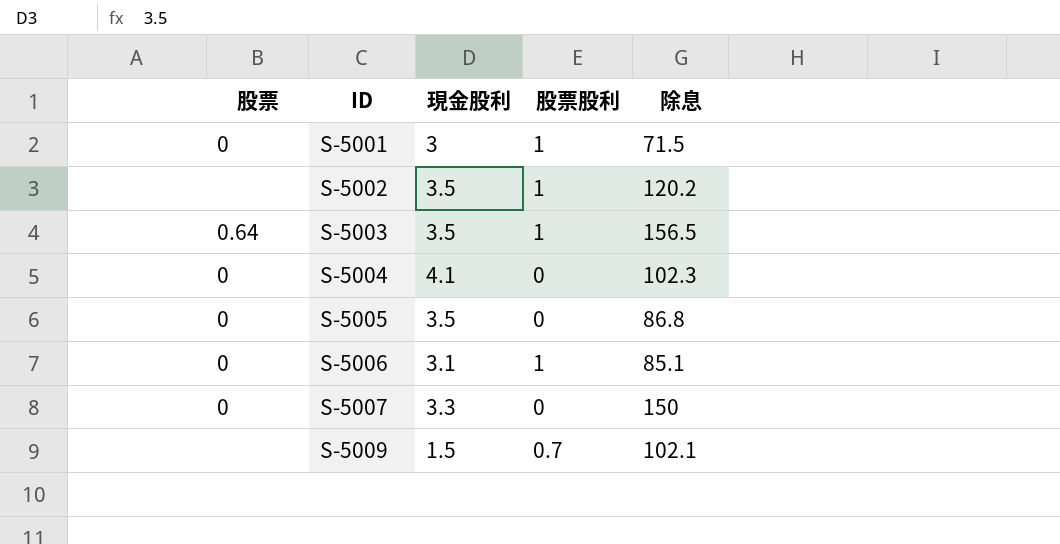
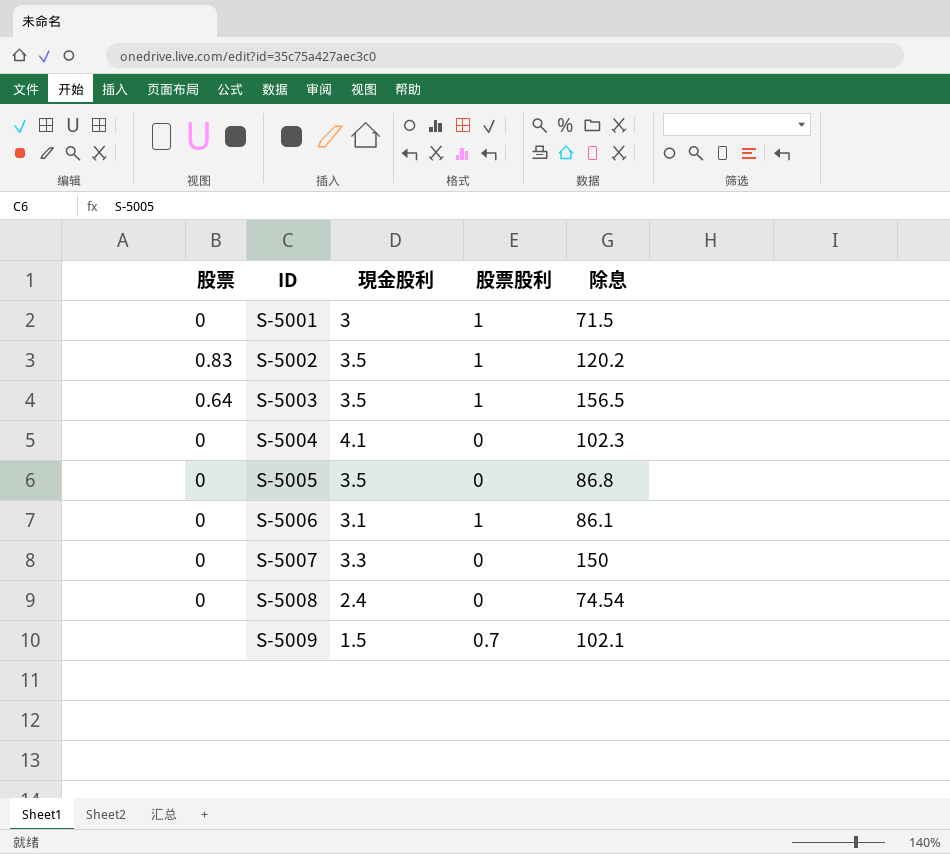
S-5002 | 股票: none -> 0.83
S-5006 | 除息: 85.1 -> 86.1
row S-5008: none -> 0 | 2.4 | 0 | 74.54

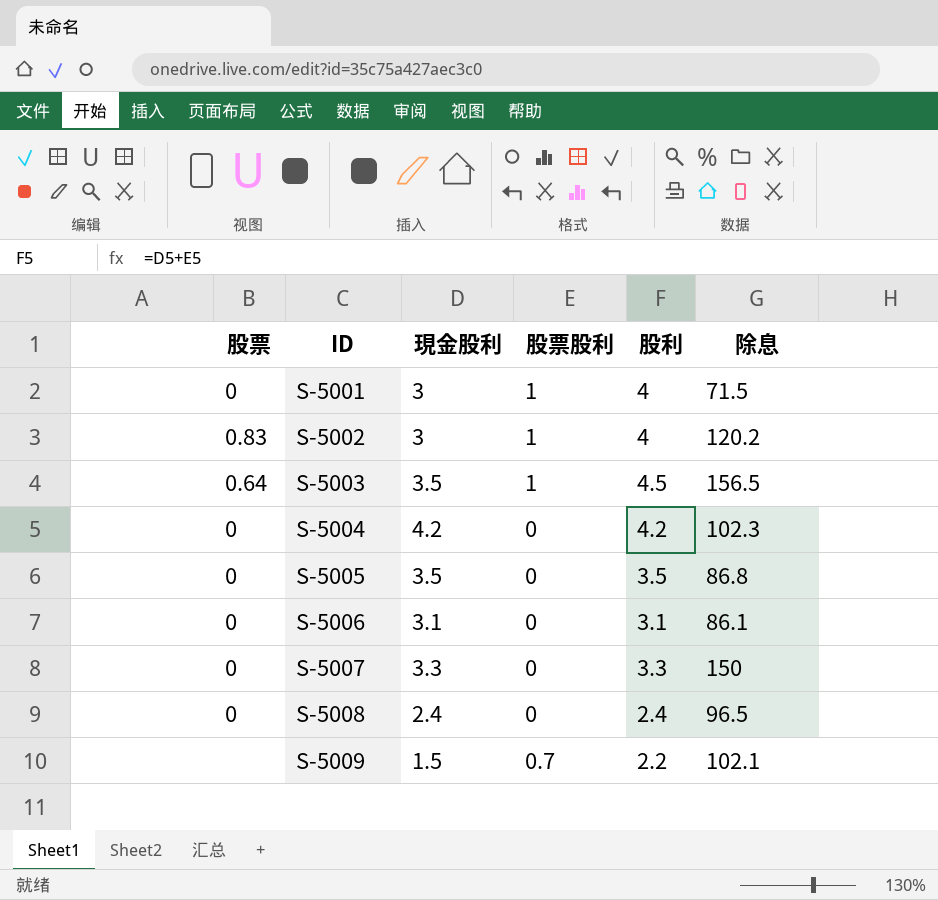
column 股利 | formula: none -> [現金股利] + [股票股利]
S-5002 | 現金股利: 3.5 -> 3
S-5004 | 現金股利: 4.1 -> 4.2
S-5006 | 股票股利: 1 -> 0
S-5008 | 除息: 74.54 -> 96.5

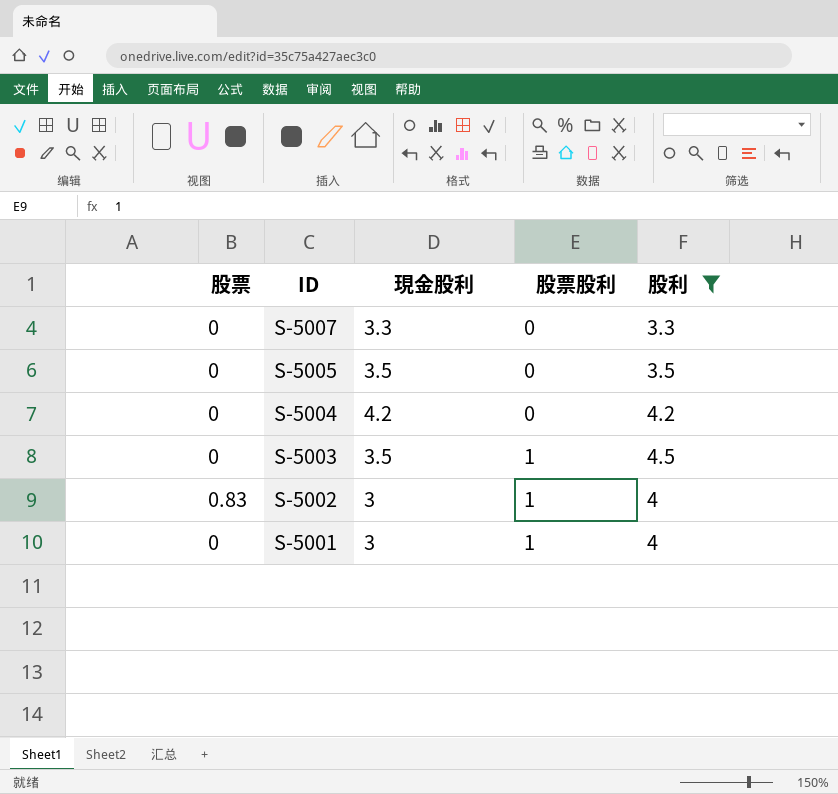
filter: none -> 股利 >= 3.3
row order: ID ascending -> ID descending
column 除息 | position: 6 -> none
S-5003 | 股票: 0.64 -> 0

